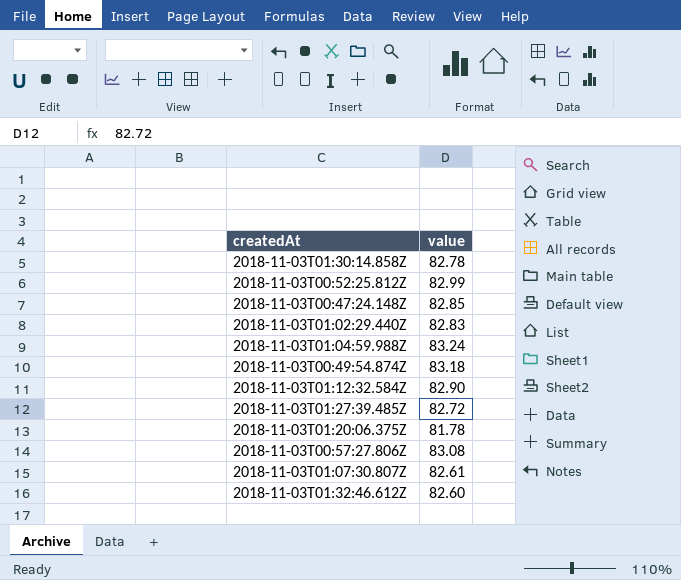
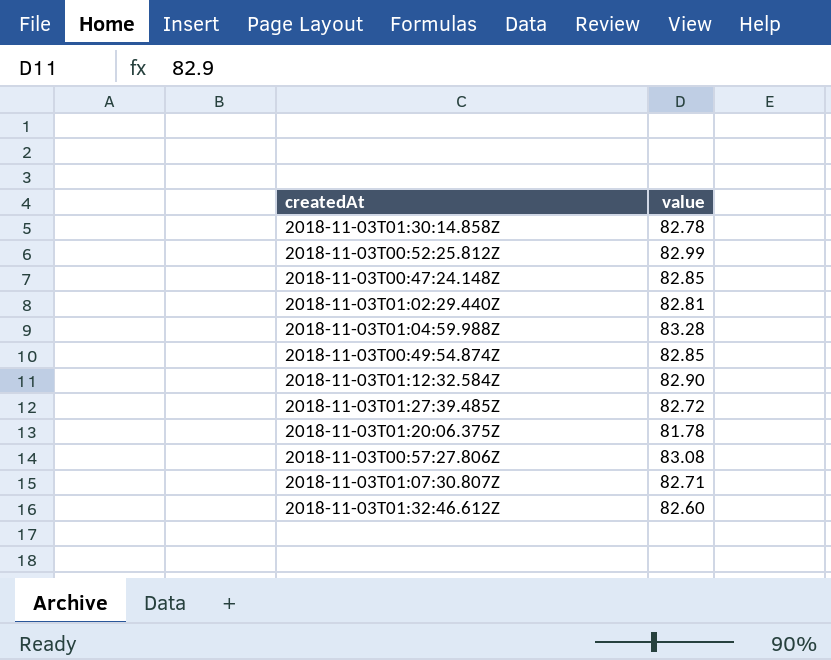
2018-11-03T01:02:29.440Z | value: 82.83 -> 82.81
2018-11-03T01:04:59.988Z | value: 83.24 -> 83.28
2018-11-03T00:49:54.874Z | value: 83.18 -> 82.85
2018-11-03T01:07:30.807Z | value: 82.61 -> 82.71

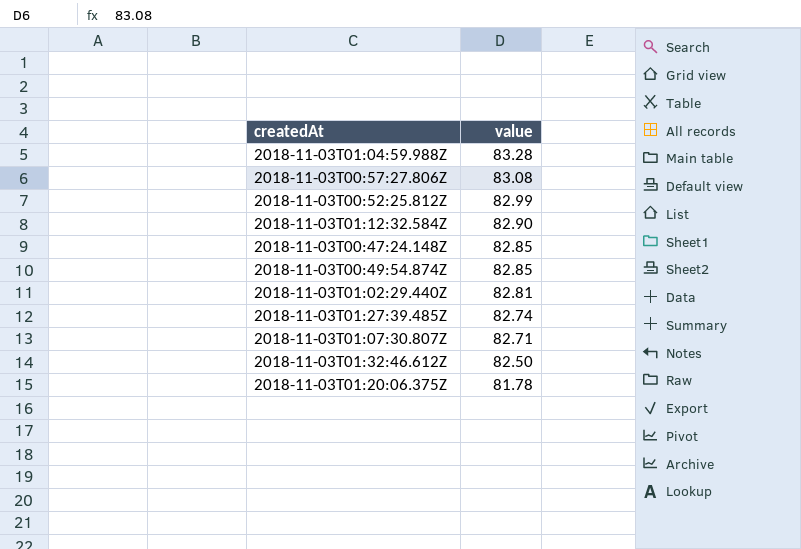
row order: none -> value descending
row 2018-11-03T01:30:14.858Z: 82.78 -> none
2018-11-03T01:27:39.485Z | value: 82.72 -> 82.74
2018-11-03T01:32:46.612Z | value: 82.60 -> 82.50

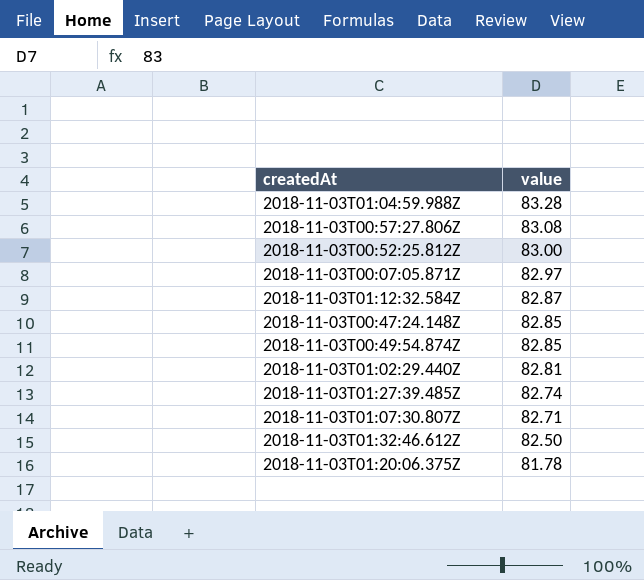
2018-11-03T00:52:25.812Z | value: 82.99 -> 83.00
row 2018-11-03T00:07:05.871Z: none -> 82.97
2018-11-03T01:12:32.584Z | value: 82.90 -> 82.87

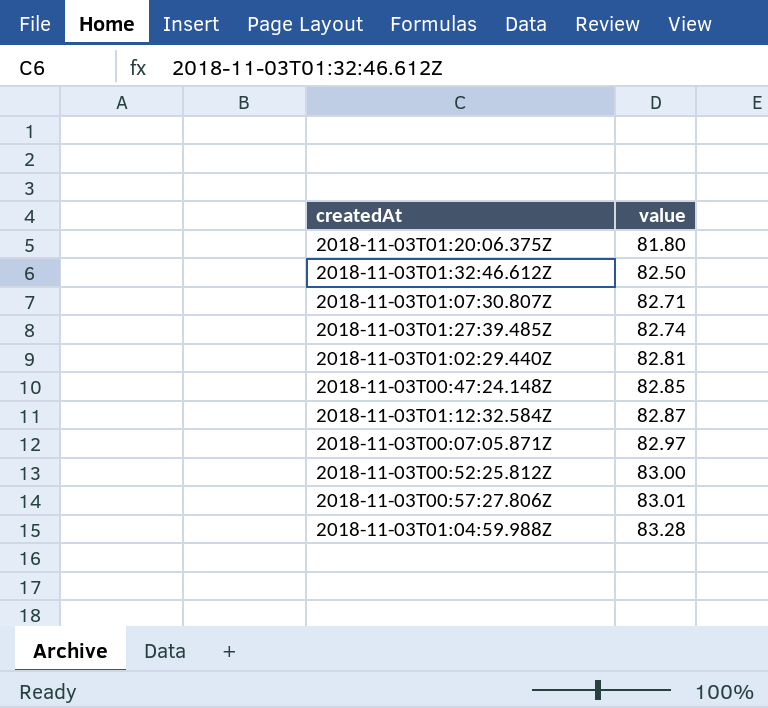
row order: value descending -> value ascending
row 2018-11-03T00:49:54.874Z: 82.85 -> none
2018-11-03T01:20:06.375Z | value: 81.78 -> 81.80
2018-11-03T00:57:27.806Z | value: 83.08 -> 83.01

